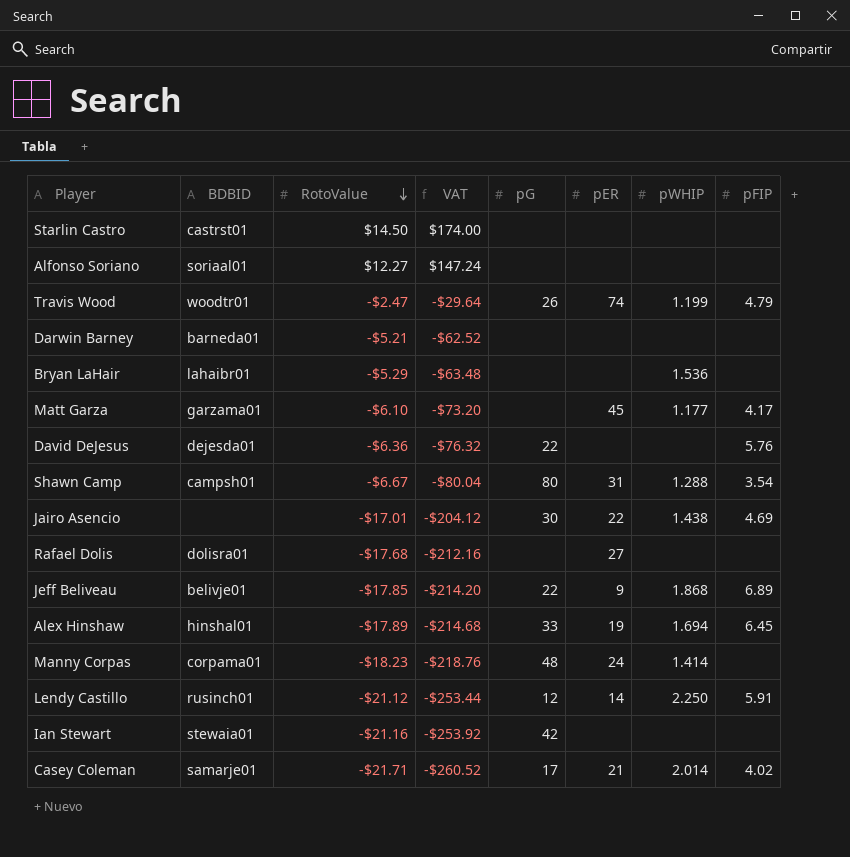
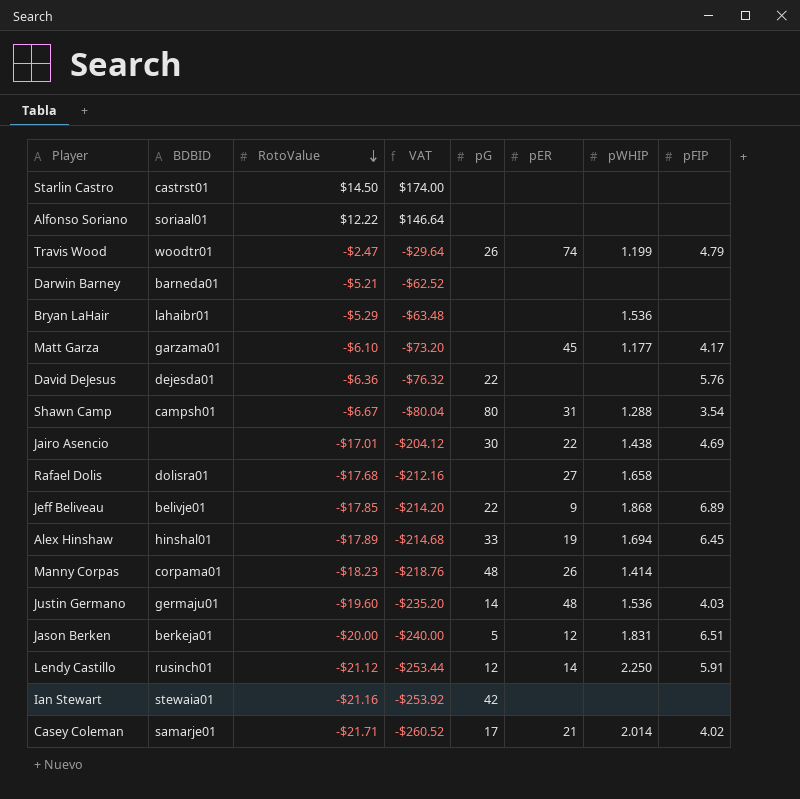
Alfonso Soriano | RotoValue: $12.27 -> $12.22
Alfonso Soriano | VAT: $147.24 -> $146.64
Rafael Dolis | pWHIP: none -> 1.658
Manny Corpas | pER: 24 -> 26
row Justin Germano: none -> germaju01 | -$19.60 | -$235.20 | 14 | 48 | 1.536 | 4.03
row Jason Berken: none -> berkeja01 | -$20.00 | -$240.00 | 5 | 12 | 1.831 | 6.51

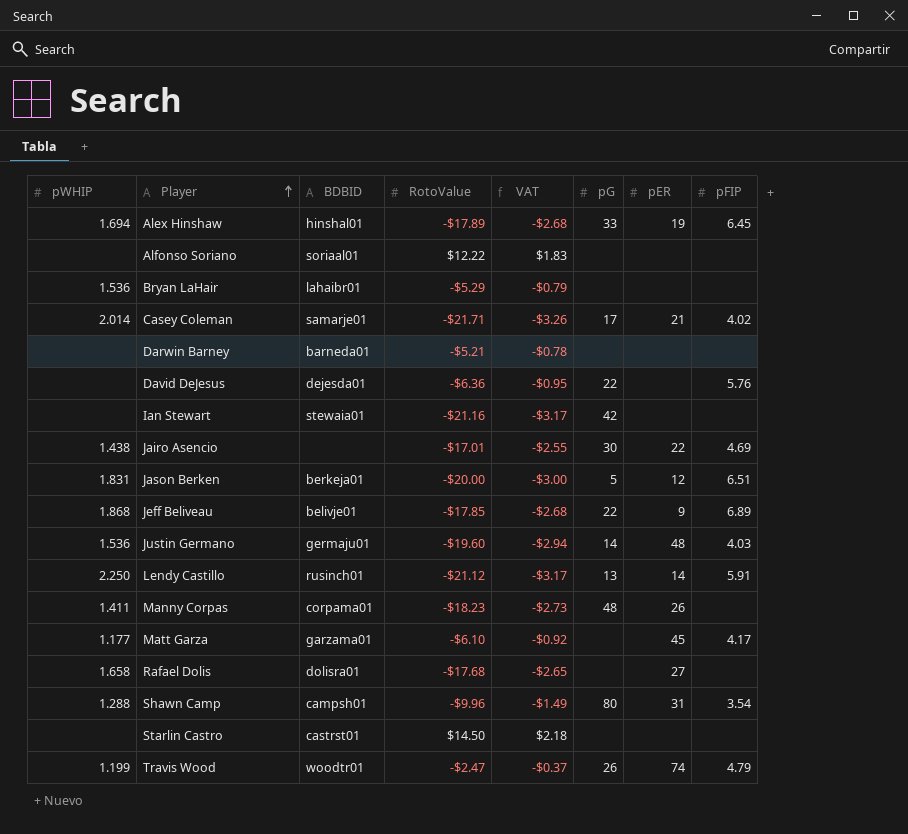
row order: RotoValue descending -> Player ascending
column pWHIP | position: 7 -> 1
column VAT | formula: [RotoValue] * 12 -> [RotoValue] * 0.15
Lendy Castillo | pG: 12 -> 13
Manny Corpas | pWHIP: 1.414 -> 1.411
Shawn Camp | RotoValue: -$6.67 -> -$9.96

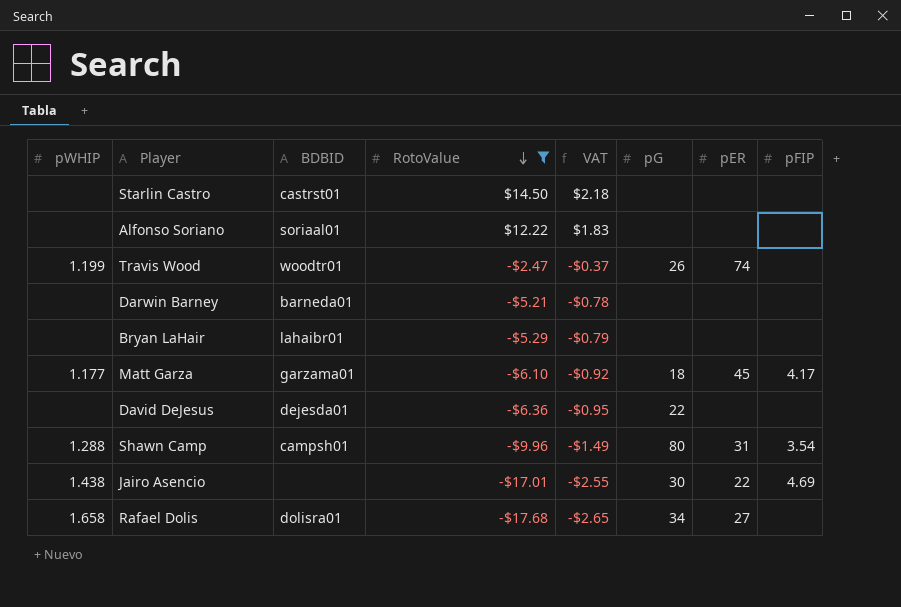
filter: none -> RotoValue >= -$17.68
row order: Player ascending -> RotoValue descending
Travis Wood | pFIP: 4.79 -> none
Bryan LaHair | pWHIP: 1.536 -> none
Matt Garza | pG: none -> 18
David DeJesus | pFIP: 5.76 -> none
Rafael Dolis | pG: none -> 34

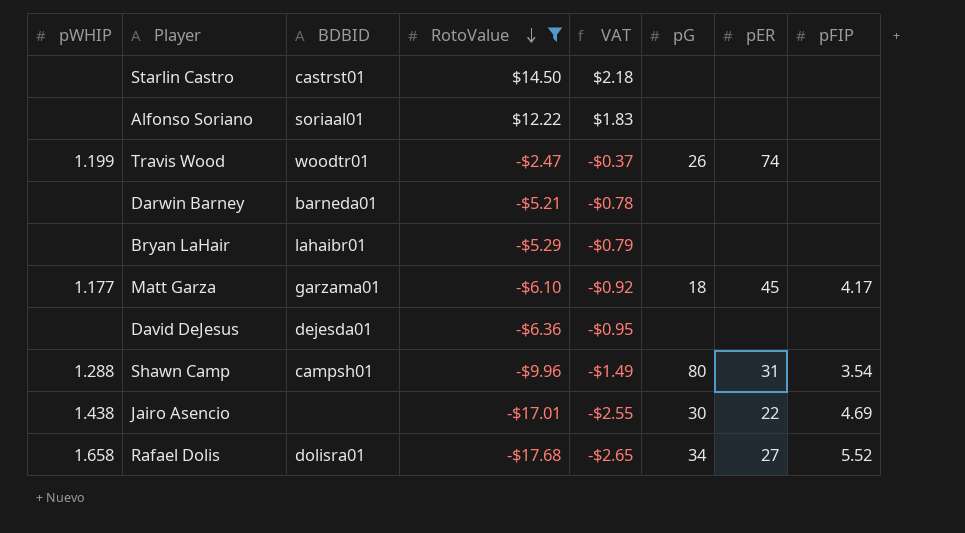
David DeJesus | pG: 22 -> none
Rafael Dolis | pFIP: none -> 5.52

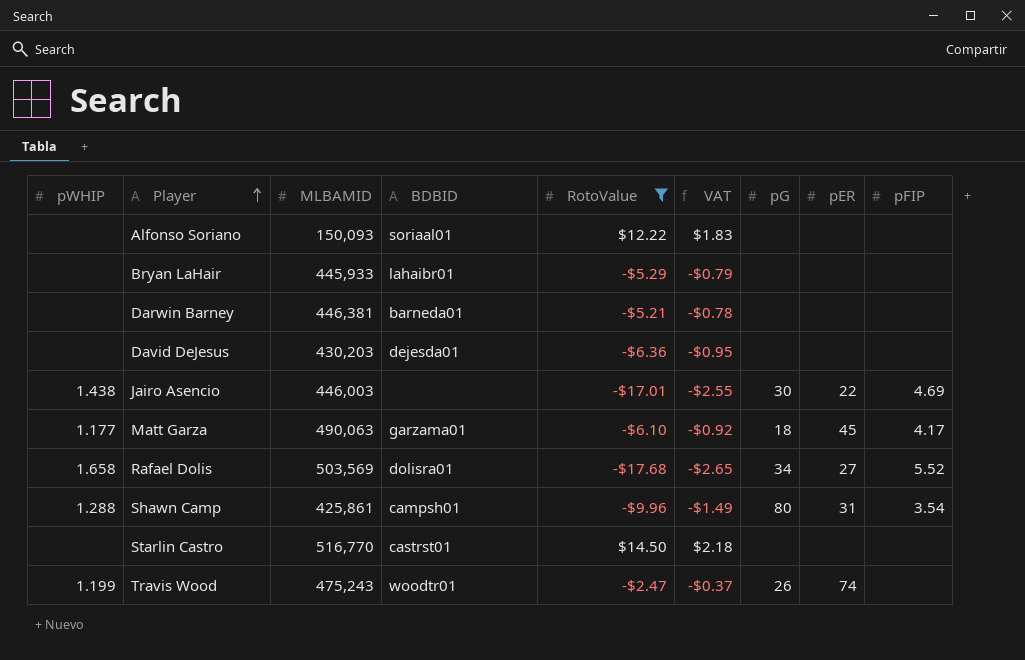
row order: RotoValue descending -> Player ascending
column MLBAMID | position: none -> 3

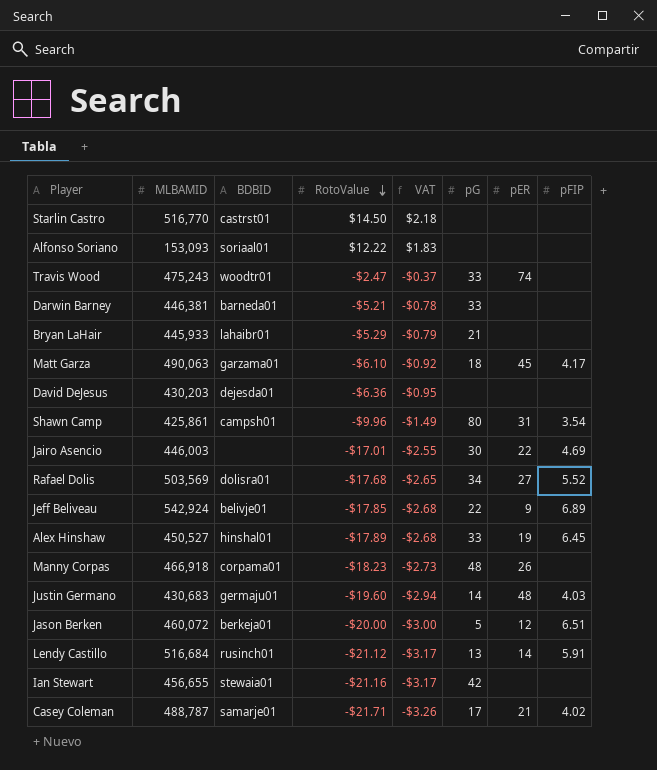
filter: RotoValue >= -$17.68 -> none
row order: Player ascending -> RotoValue descending
column pWHIP | position: 1 -> none
Alfonso Soriano | MLBAMID: 150,093 -> 153,093
Travis Wood | pG: 26 -> 33
Darwin Barney | pG: none -> 33
Bryan LaHair | pG: none -> 21

